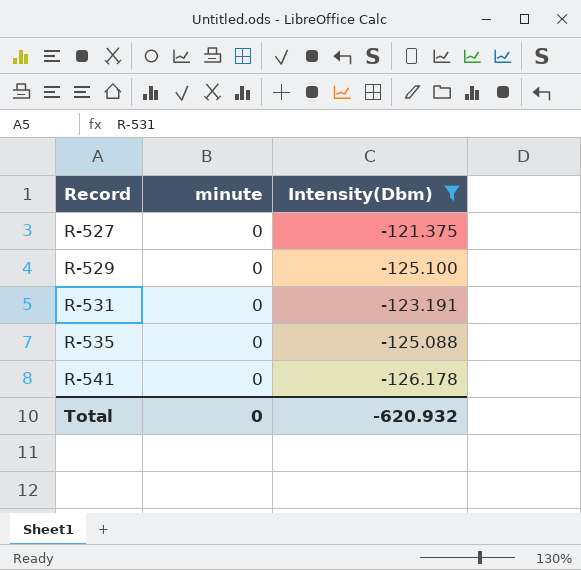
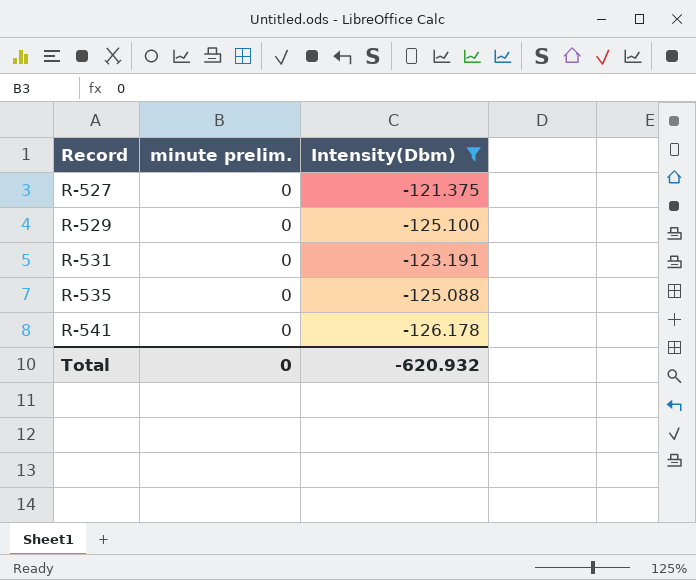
column name: minute -> minute prelim.

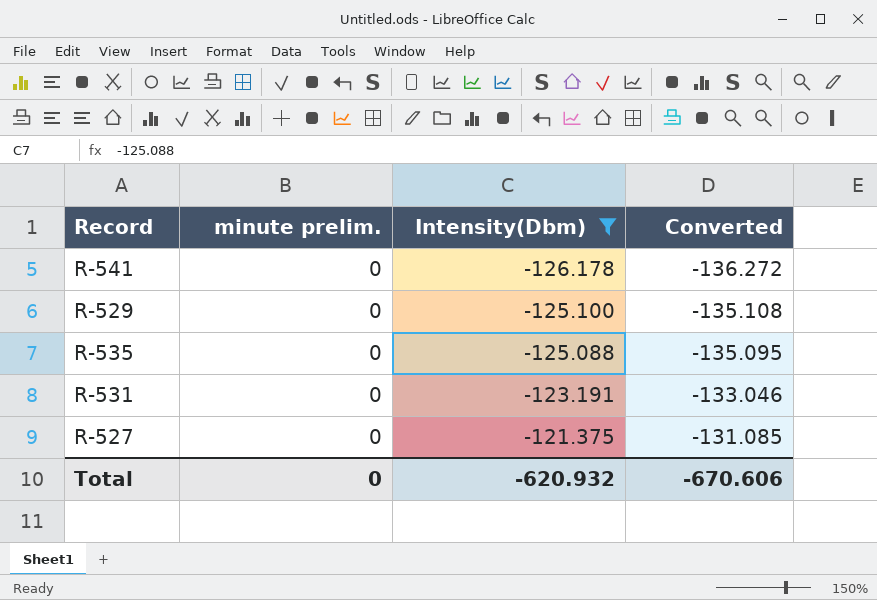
row order: Record ascending -> Intensity(Dbm) ascending
column Converted | formula: none -> [Intensity(Dbm)] * 1.08

